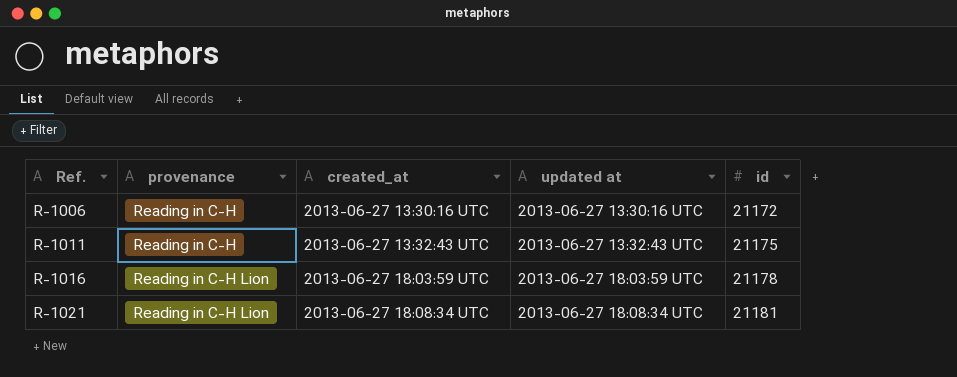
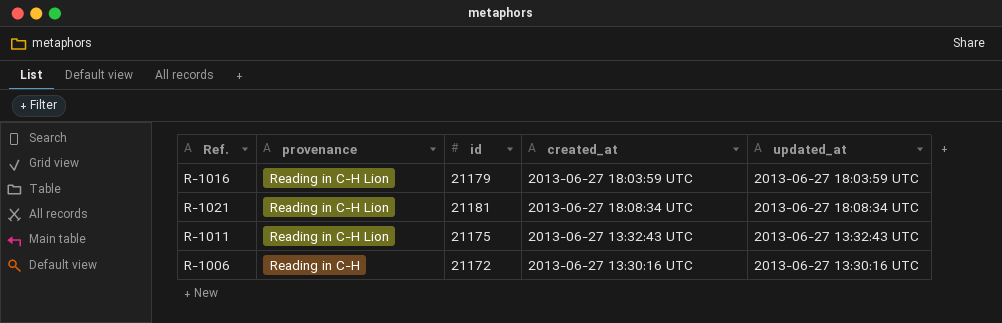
row order: Ref. ascending -> provenance descending
column id | position: 5 -> 3
column name: updated at -> updated_at
R-1016 | id: 21178 -> 21179
R-1011 | provenance: Reading in C-H -> Reading in C-H Lion

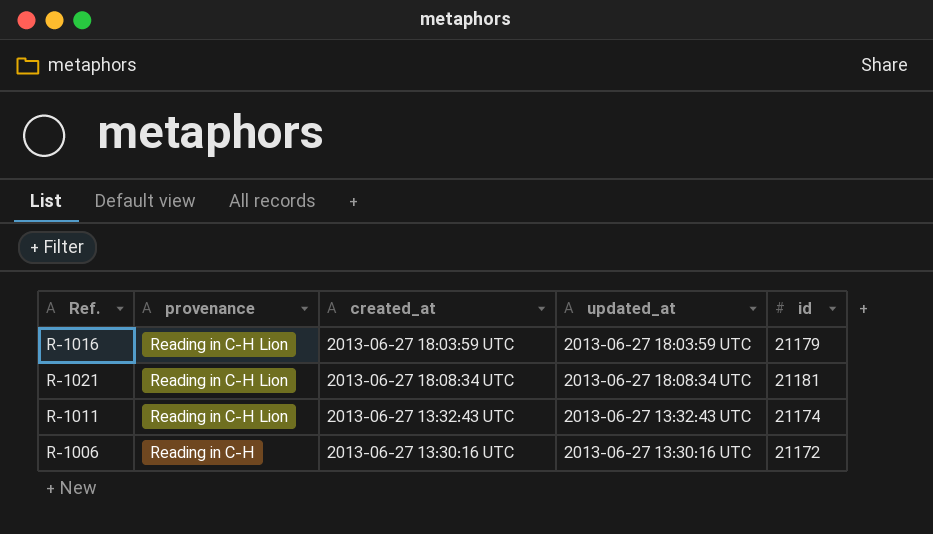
column id | position: 3 -> 5
R-1011 | id: 21175 -> 21174

